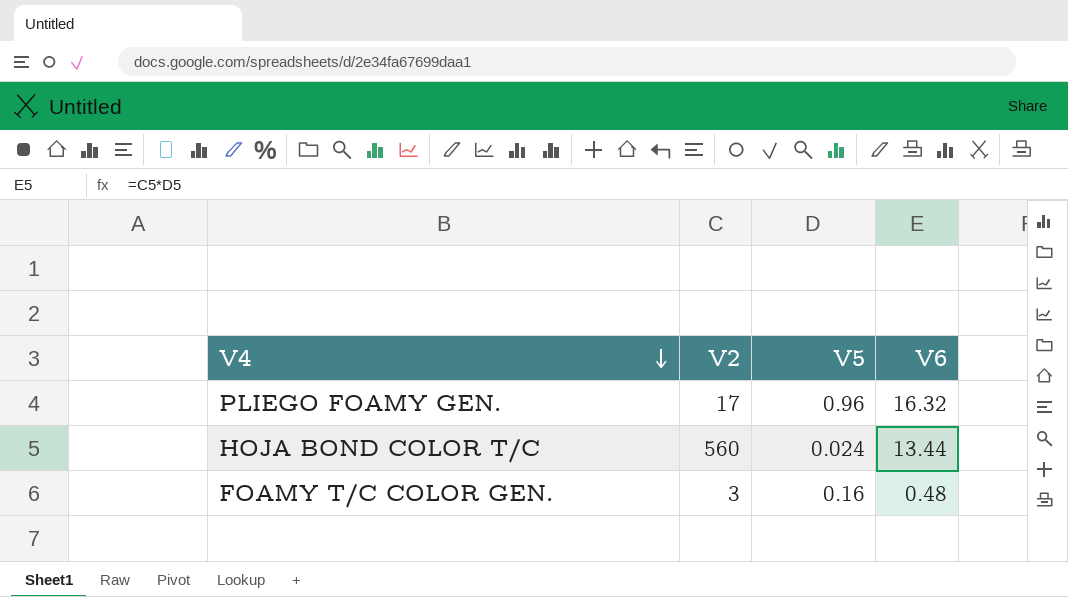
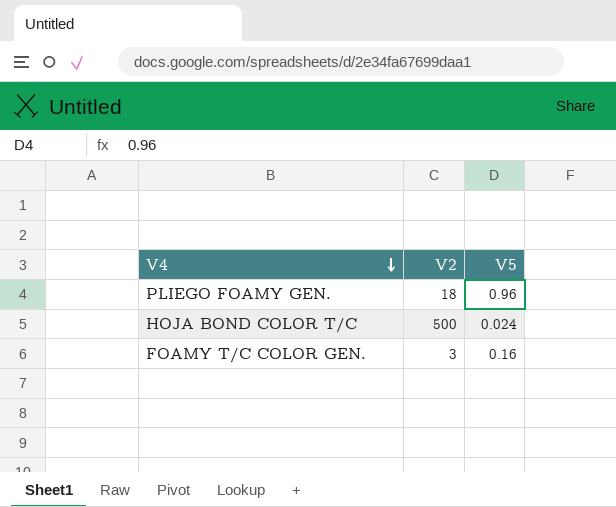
column V6 | formula: [V2] * [V5] -> none
PLIEGO FOAMY GEN. | V2: 17 -> 18
HOJA BOND COLOR T/C | V2: 560 -> 500

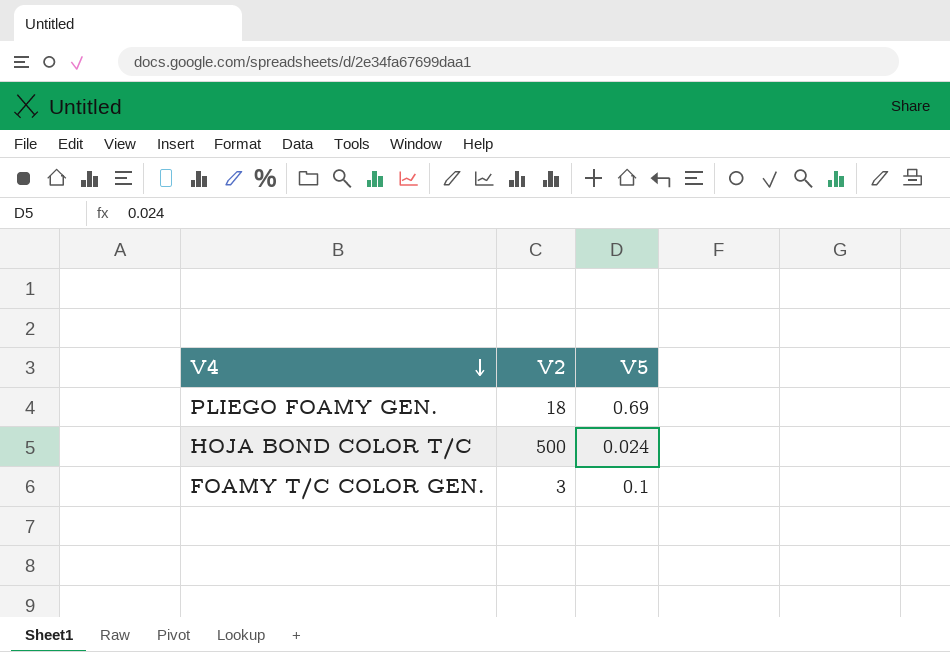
PLIEGO FOAMY GEN. | V5: 0.96 -> 0.69
FOAMY T/C COLOR GEN. | V5: 0.16 -> 0.1

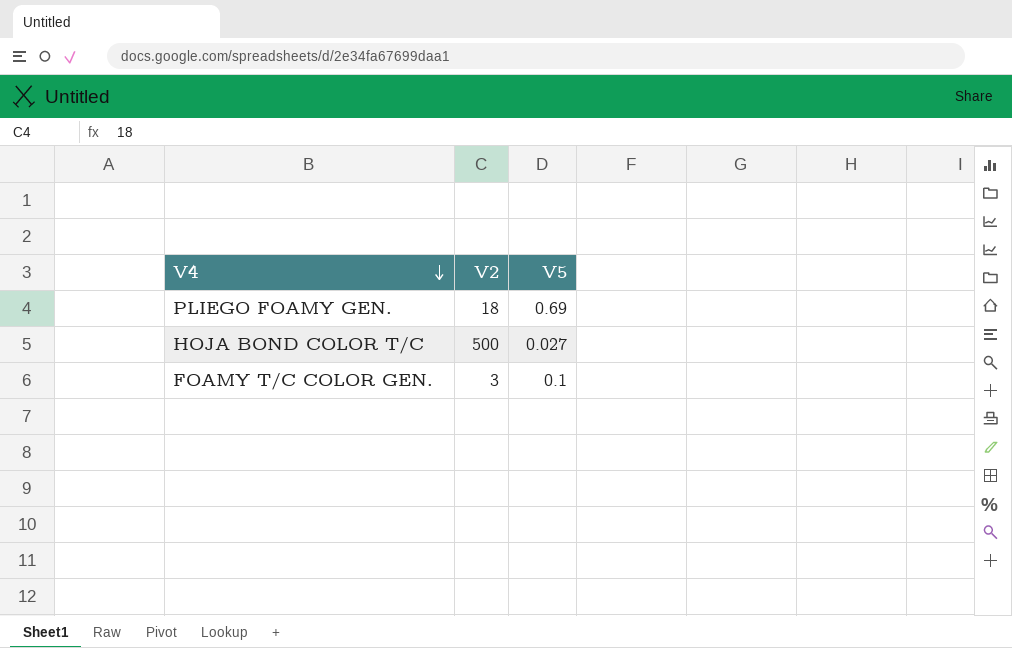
HOJA BOND COLOR T/C | V5: 0.024 -> 0.027

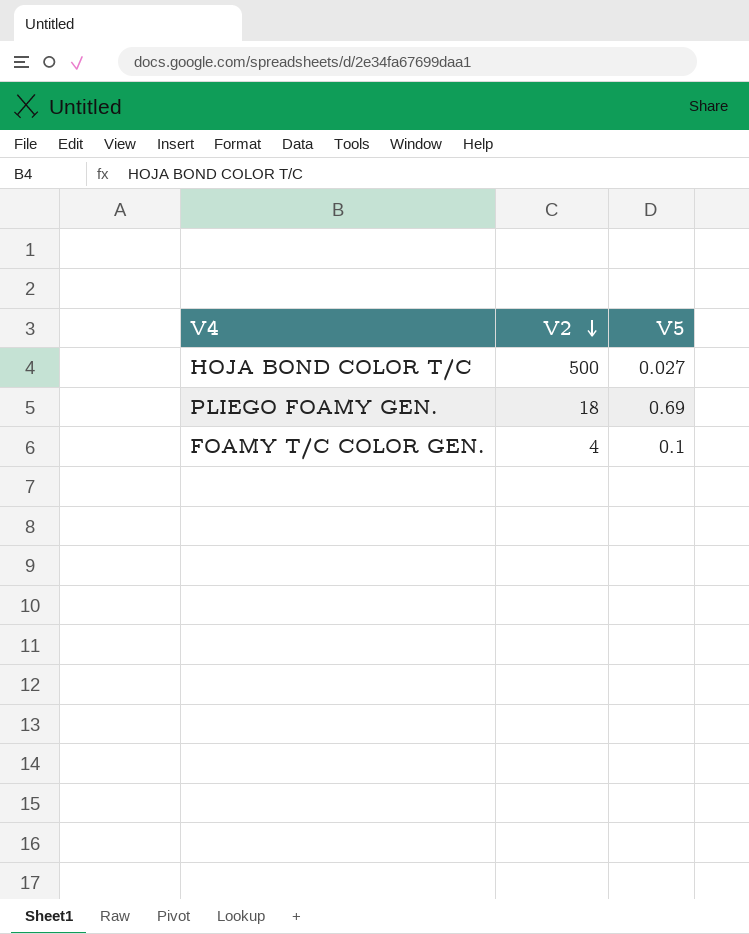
row order: V4 descending -> V2 descending
FOAMY T/C COLOR GEN. | V2: 3 -> 4

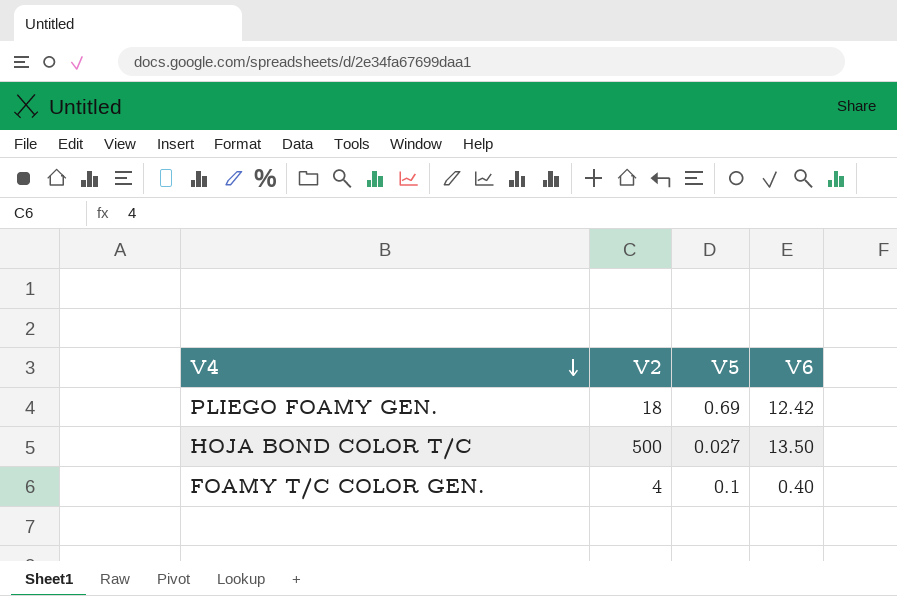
row order: V2 descending -> V4 descending
column V6 | formula: none -> [V2] * [V5]

